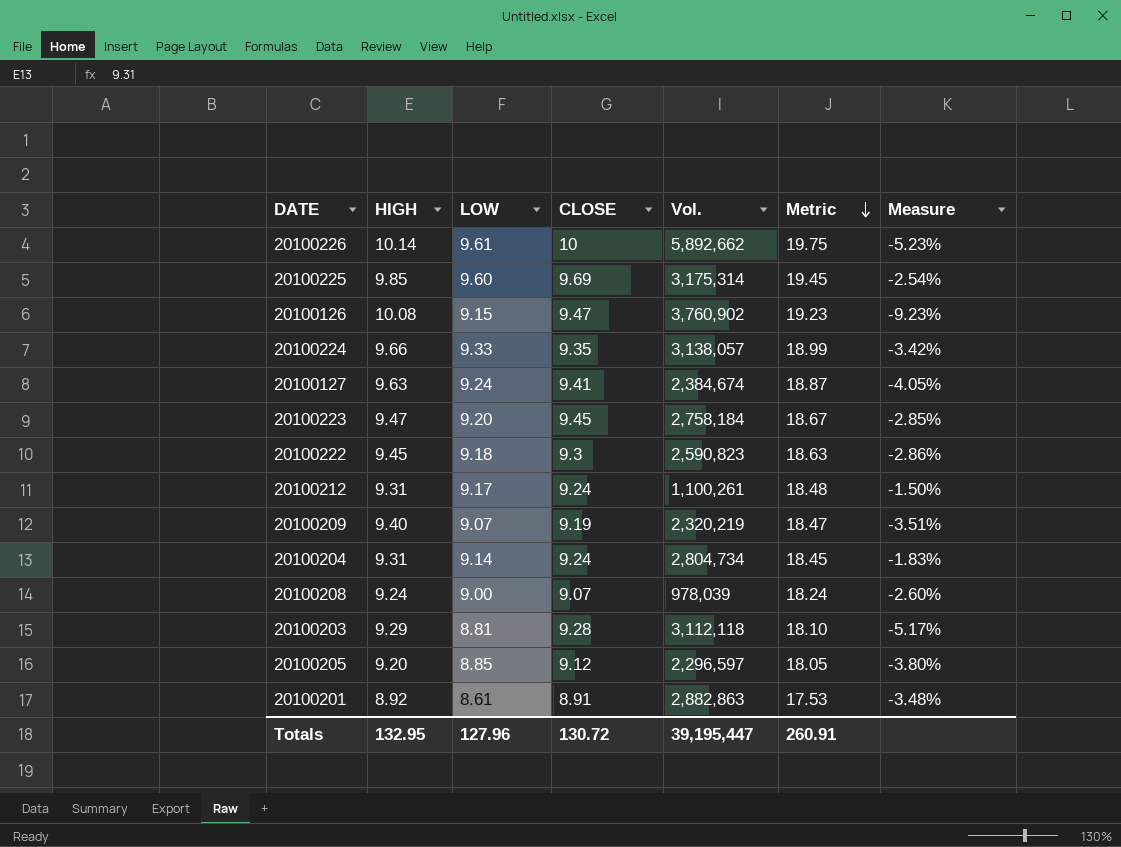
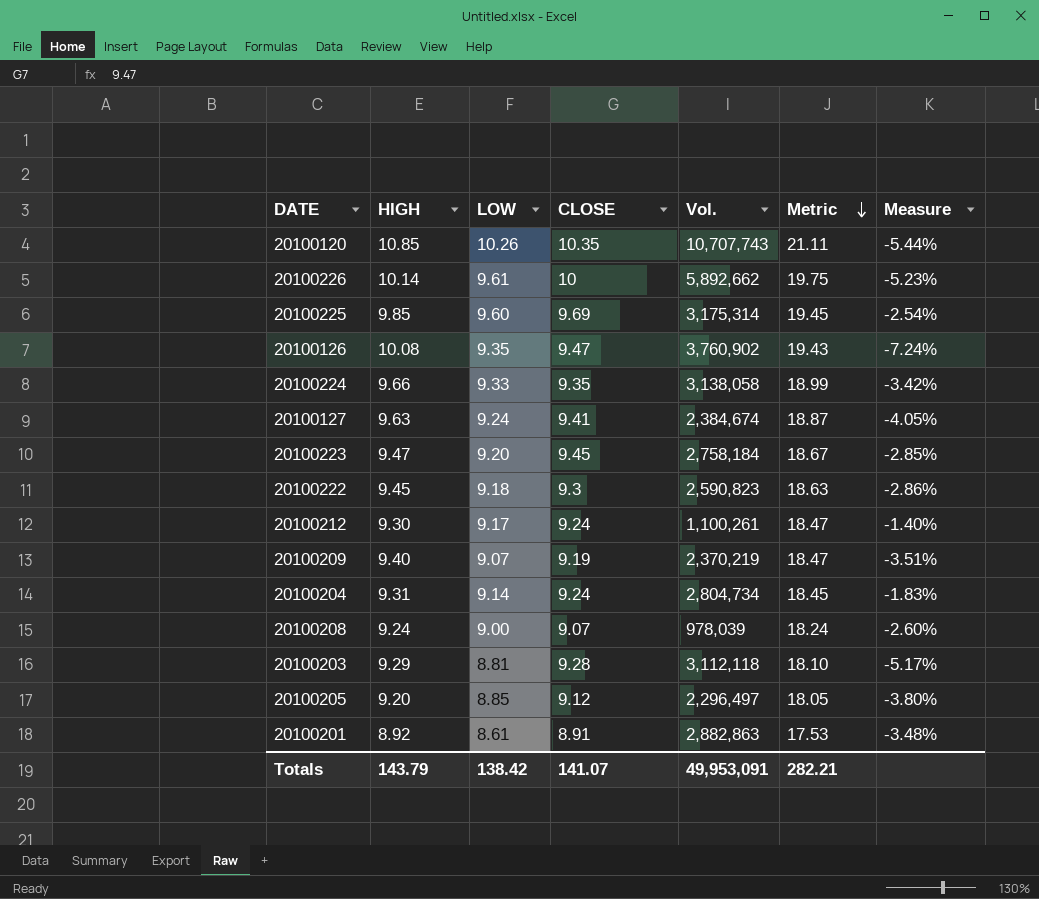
row 20100120: none -> 10.85 | 10.26 | 10.35 | 10,707,743 | 21.11 | -5.44%
20100126 | LOW: 9.15 -> 9.35
20100126 | Metric: 19.23 -> 19.43
20100126 | Measure: -9.23% -> -7.24%
20100224 | Vol.: 3,138,057 -> 3,138,058
20100212 | HIGH: 9.31 -> 9.30
20100212 | Metric: 18.48 -> 18.47
20100212 | Measure: -1.50% -> -1.40%
20100209 | Vol.: 2,320,219 -> 2,370,219
20100205 | Vol.: 2,296,597 -> 2,296,497
Totals | HIGH: 132.95 -> 143.79
Totals | LOW: 127.96 -> 138.42
Totals | CLOSE: 130.72 -> 141.07
Totals | Vol.: 39,195,447 -> 49,953,091
Totals | Metric: 260.91 -> 282.21

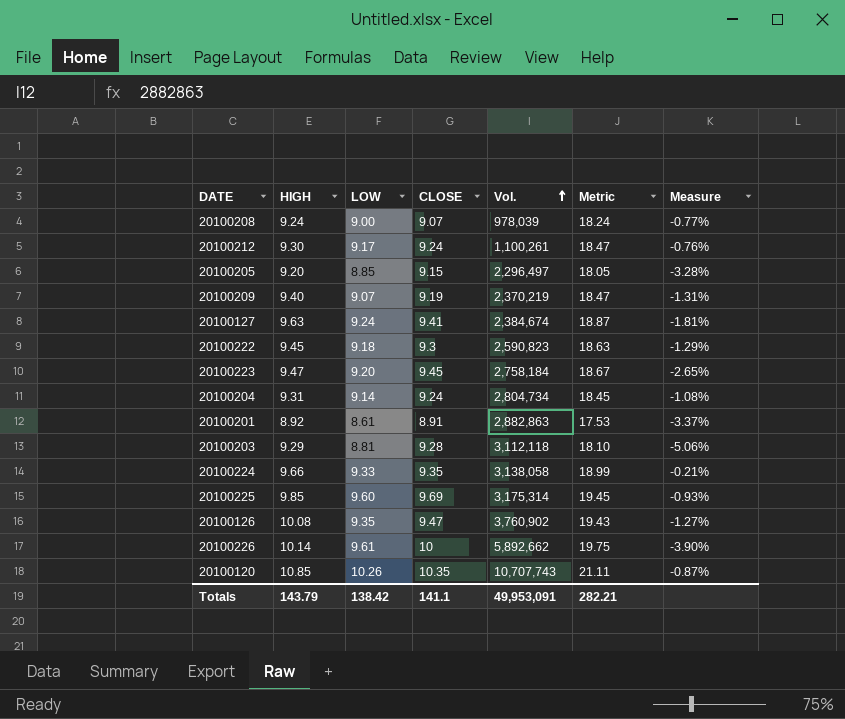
row order: Metric descending -> Vol. ascending
column Measure | formula: ([LOW] - [HIGH]) / [HIGH] -> ([LOW] - [CLOSE]) / [CLOSE]
20100205 | CLOSE: 9.12 -> 9.15
Totals | CLOSE: 141.07 -> 141.1

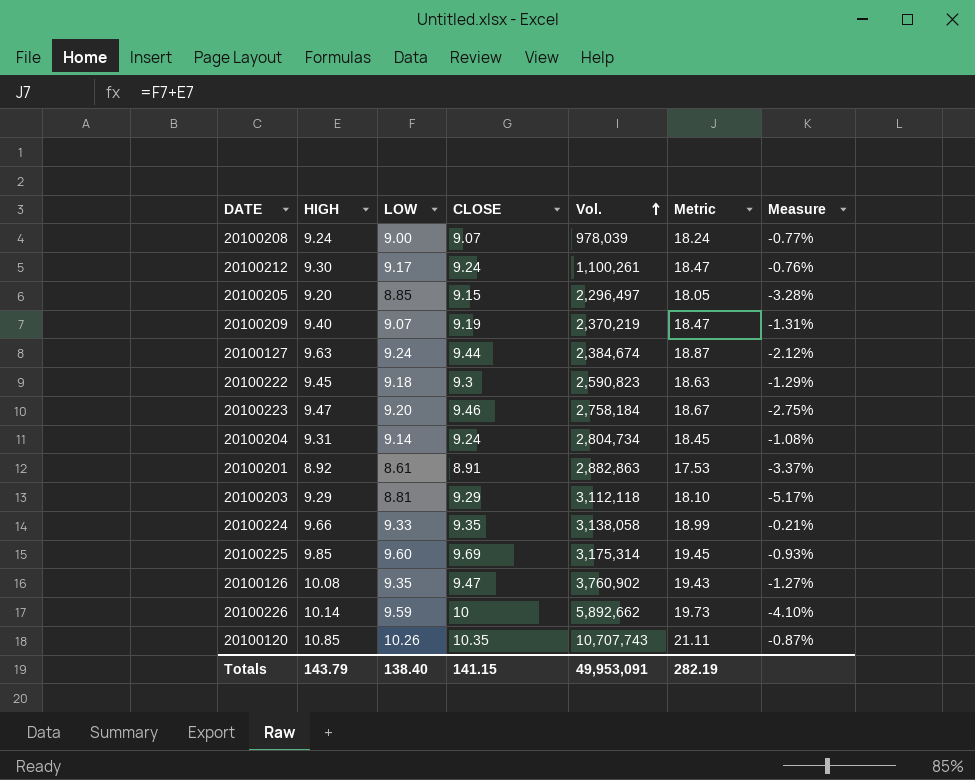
20100127 | CLOSE: 9.41 -> 9.44
20100127 | Measure: -1.81% -> -2.12%
20100223 | CLOSE: 9.45 -> 9.46
20100223 | Measure: -2.65% -> -2.75%
20100203 | CLOSE: 9.28 -> 9.29
20100203 | Measure: -5.06% -> -5.17%
20100226 | LOW: 9.61 -> 9.59
20100226 | Metric: 19.75 -> 19.73
20100226 | Measure: -3.90% -> -4.10%
Totals | LOW: 138.42 -> 138.40
Totals | CLOSE: 141.1 -> 141.15
Totals | Metric: 282.21 -> 282.19

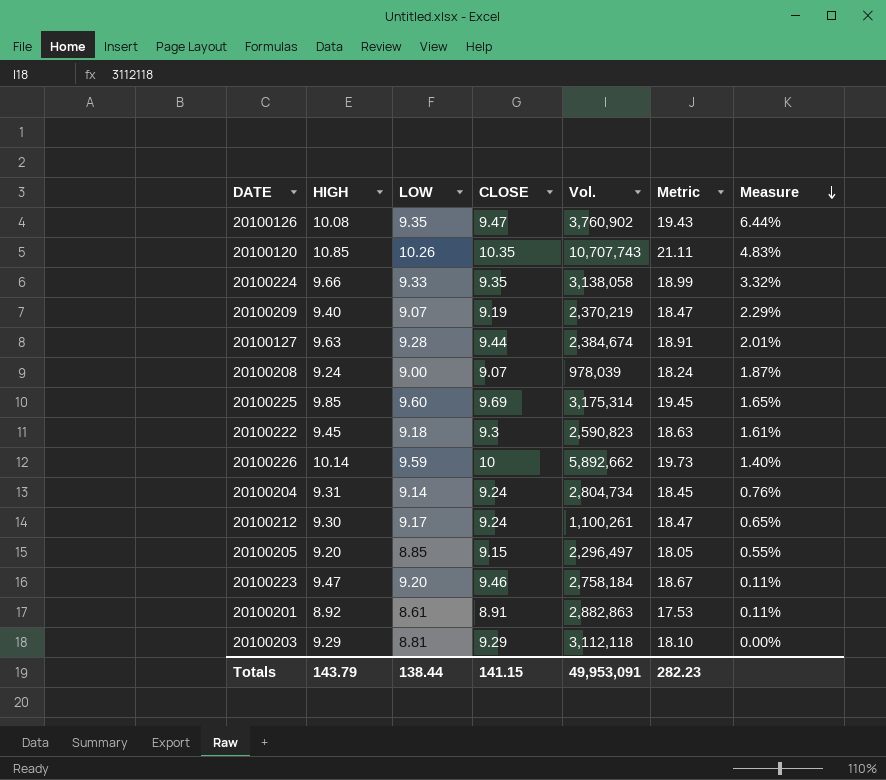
row order: Vol. ascending -> Measure descending
column Measure | formula: ([LOW] - [CLOSE]) / [CLOSE] -> ([HIGH] - [CLOSE]) / [CLOSE]
20100127 | LOW: 9.24 -> 9.28
20100127 | Metric: 18.87 -> 18.91
Totals | LOW: 138.40 -> 138.44
Totals | Metric: 282.19 -> 282.23

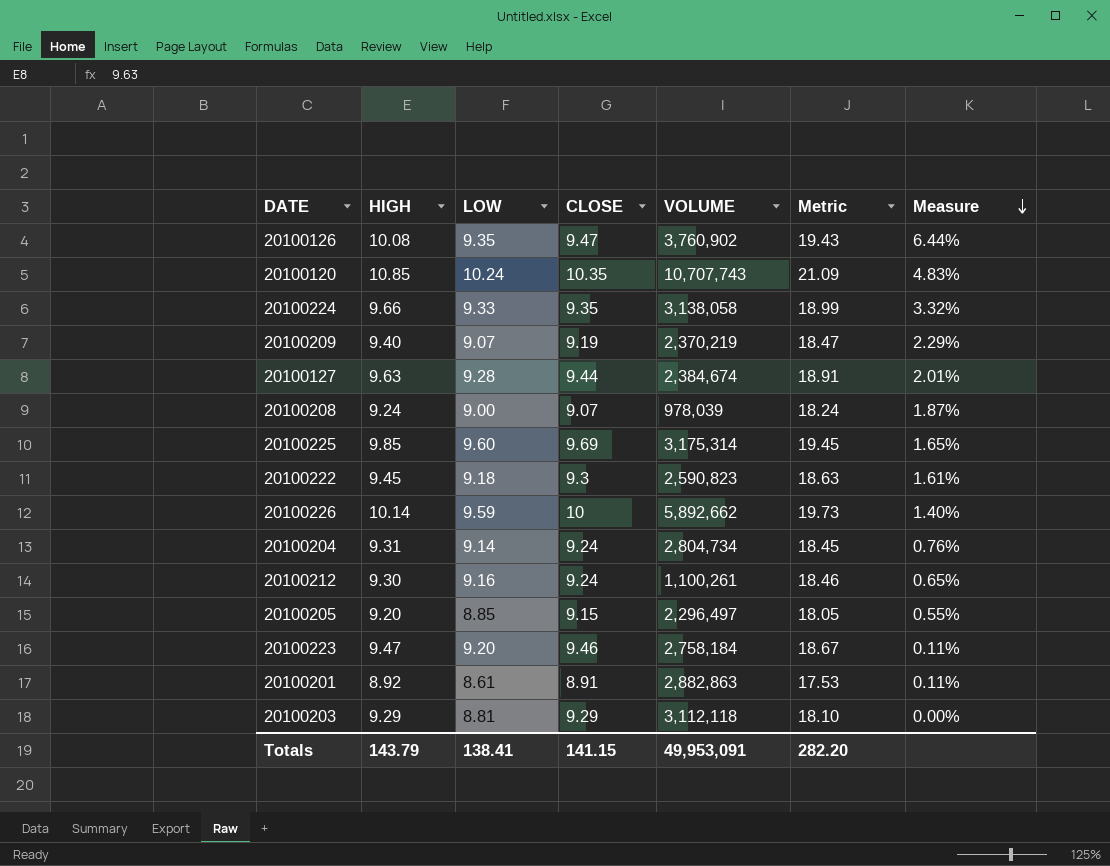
column name: Vol. -> VOLUME
20100120 | LOW: 10.26 -> 10.24
20100120 | Metric: 21.11 -> 21.09
20100212 | LOW: 9.17 -> 9.16
20100212 | Metric: 18.47 -> 18.46
Totals | LOW: 138.44 -> 138.41
Totals | Metric: 282.23 -> 282.20

